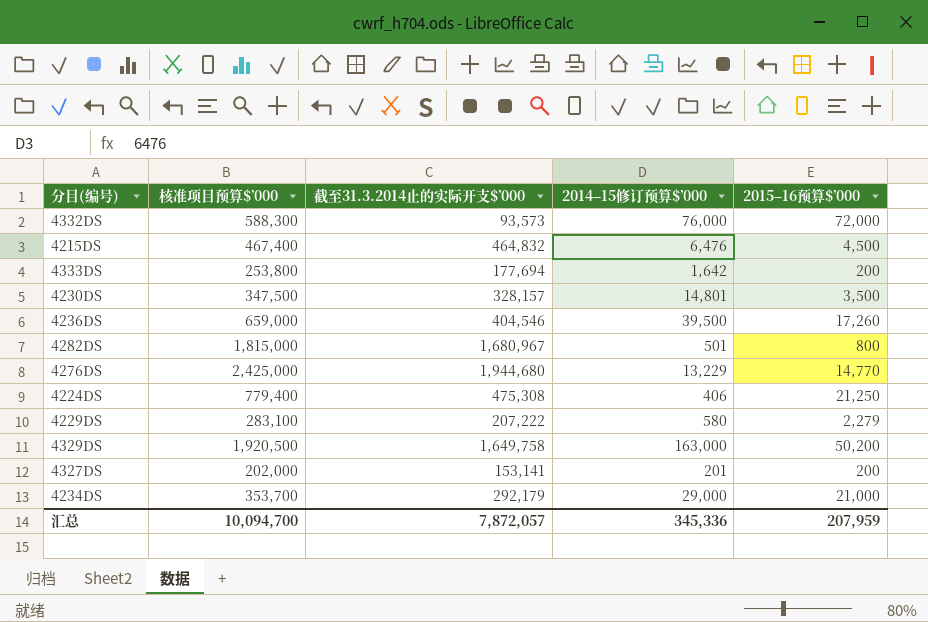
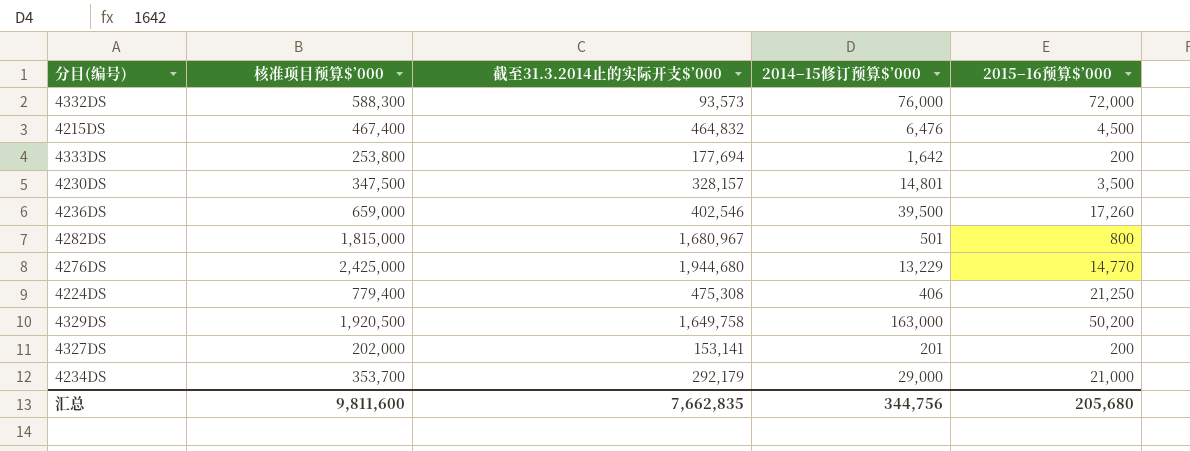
row 4229DS: 283,100 | 207,222 | 580 | 2,279 -> none
4236DS | 截至31.3.2014止的实际开支$’000: 404,546 -> 402,546
汇总 | 核准项目预算$’000: 10,094,700 -> 9,811,600
汇总 | 截至31.3.2014止的实际开支$’000: 7,872,057 -> 7,662,835
汇总 | 2014–15修订预算$’000: 345,336 -> 344,756
汇总 | 2015–16预算$’000: 207,959 -> 205,680

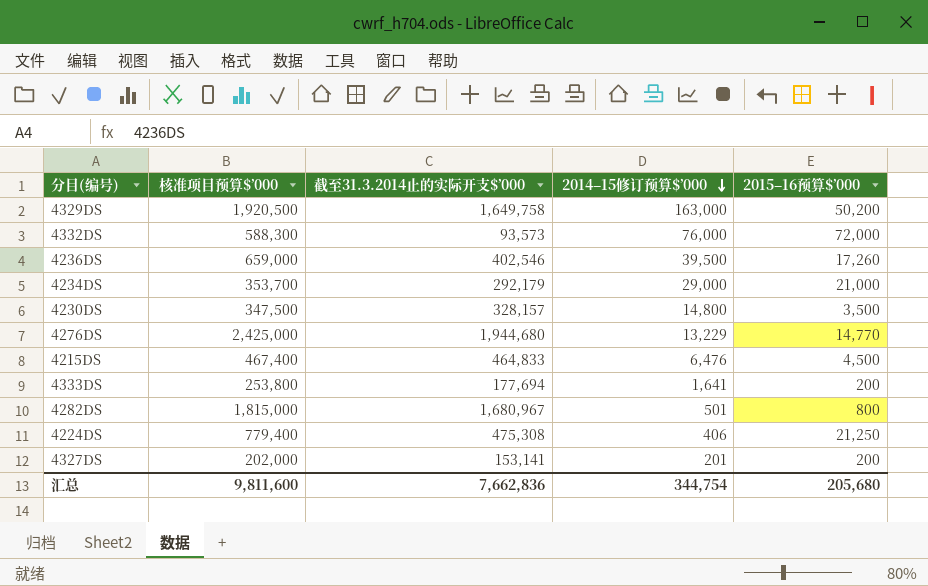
row order: none -> 2014–15修订预算$’000 descending
4230DS | 2014–15修订预算$’000: 14,801 -> 14,800
4215DS | 截至31.3.2014止的实际开支$’000: 464,832 -> 464,833
4333DS | 2014–15修订预算$’000: 1,642 -> 1,641
汇总 | 截至31.3.2014止的实际开支$’000: 7,662,835 -> 7,662,836
汇总 | 2014–15修订预算$’000: 344,756 -> 344,754

